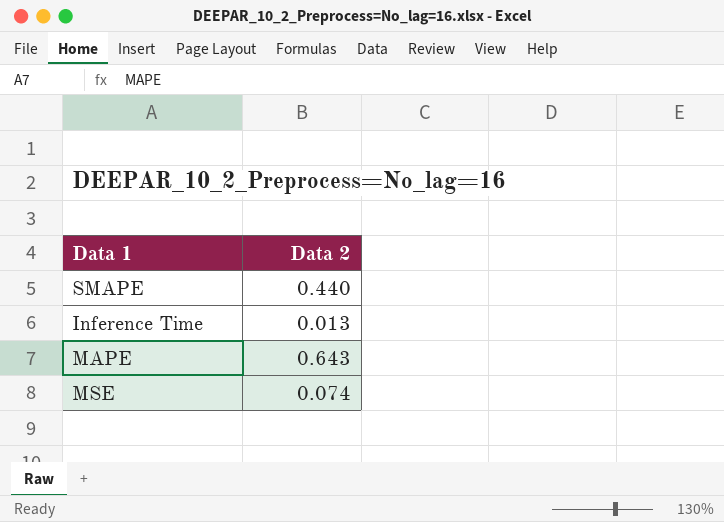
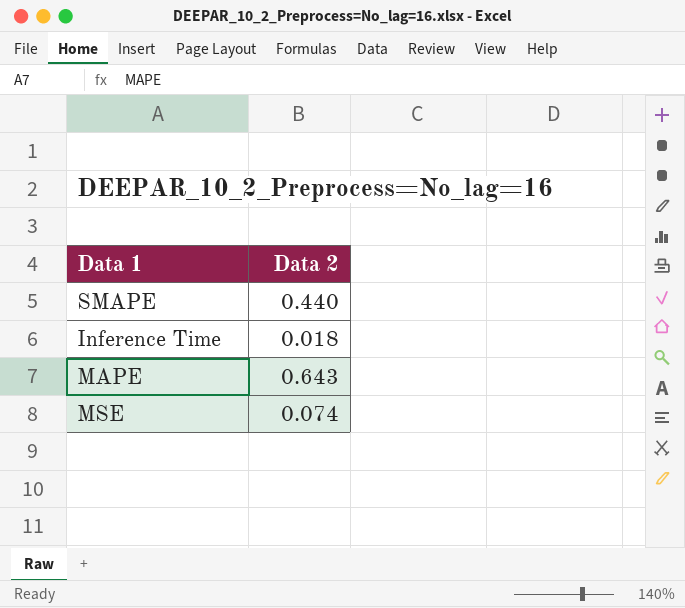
Inference Time | Data 2: 0.013 -> 0.018

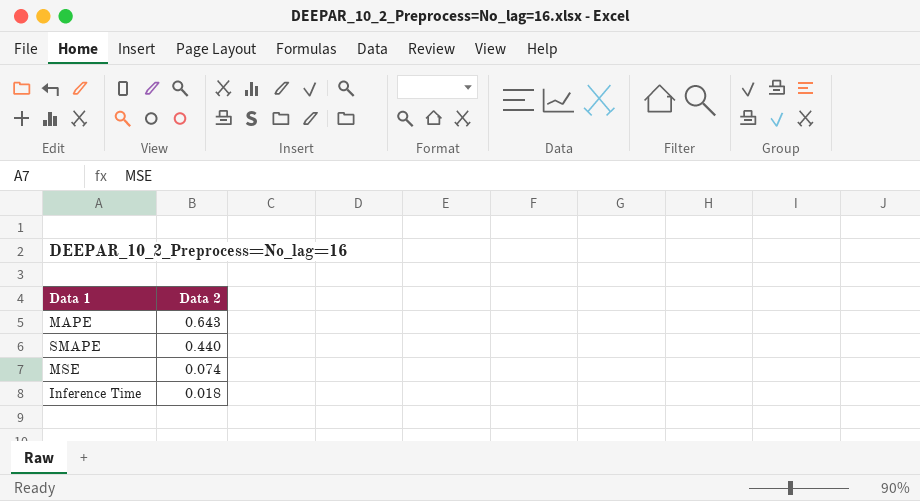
row order: none -> Data 2 descending

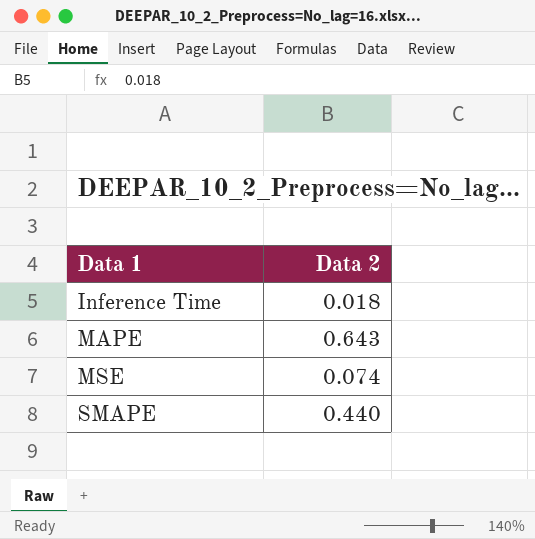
row order: Data 2 descending -> Data 1 ascending

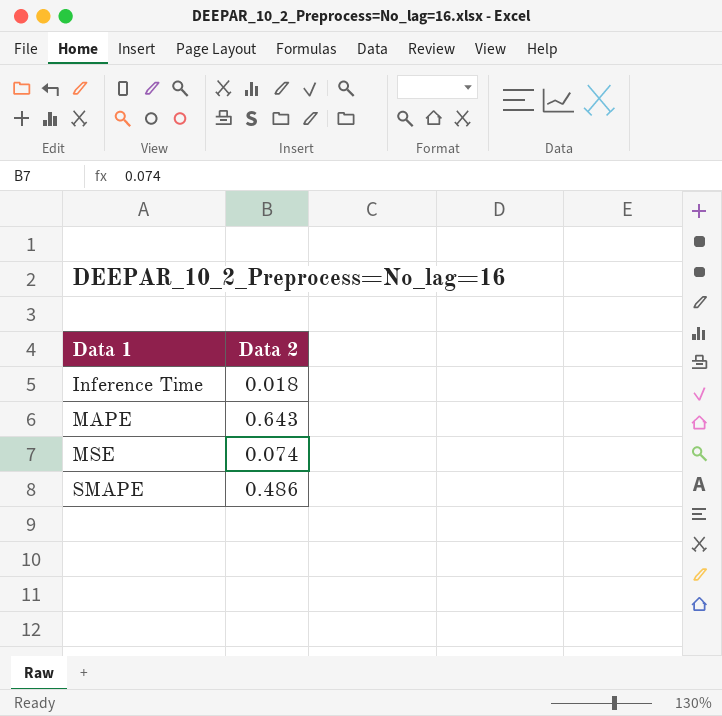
SMAPE | Data 2: 0.440 -> 0.486

